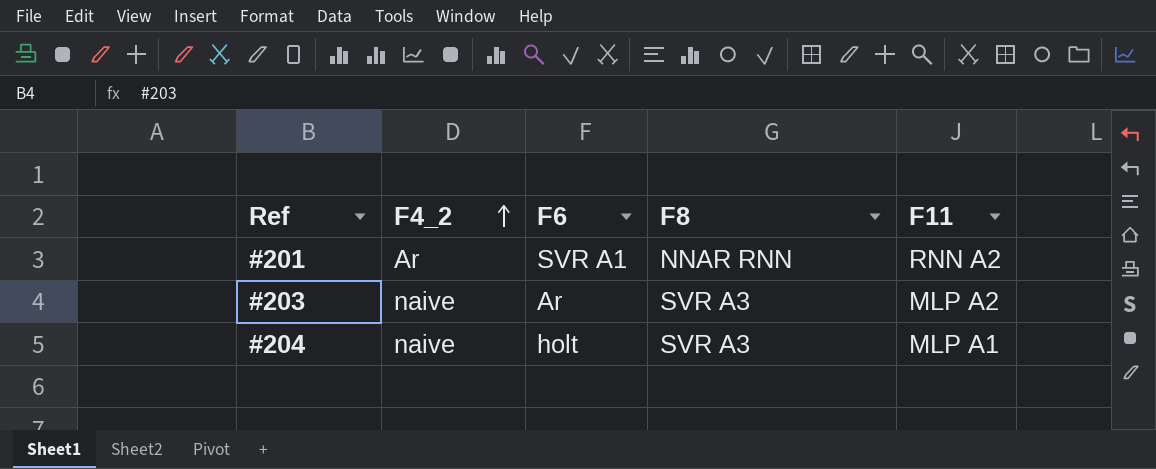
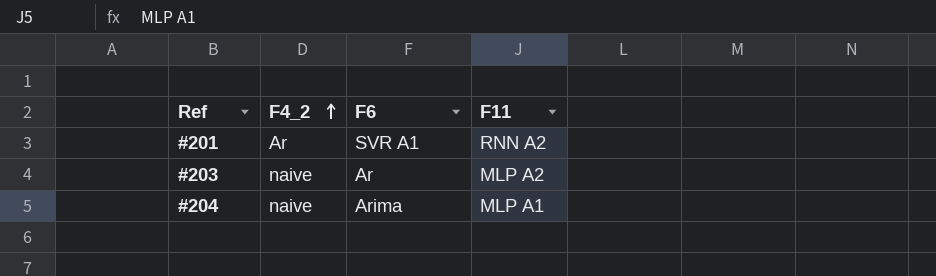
column F8 | position: 4 -> none
#204 | F6: holt -> Arima

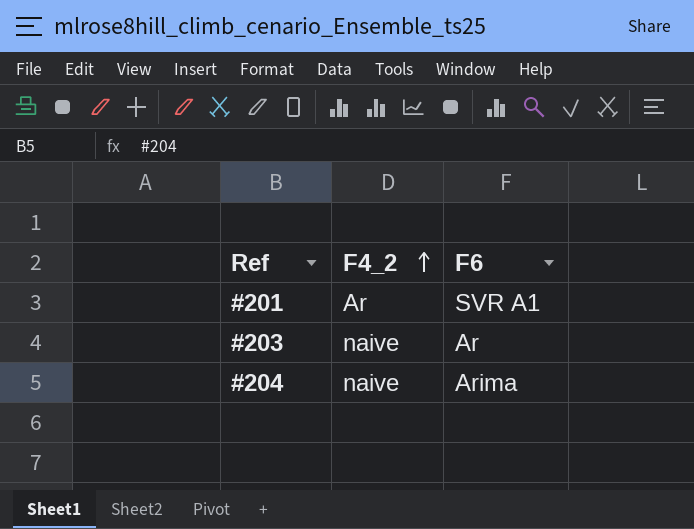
column F11 | position: 4 -> none

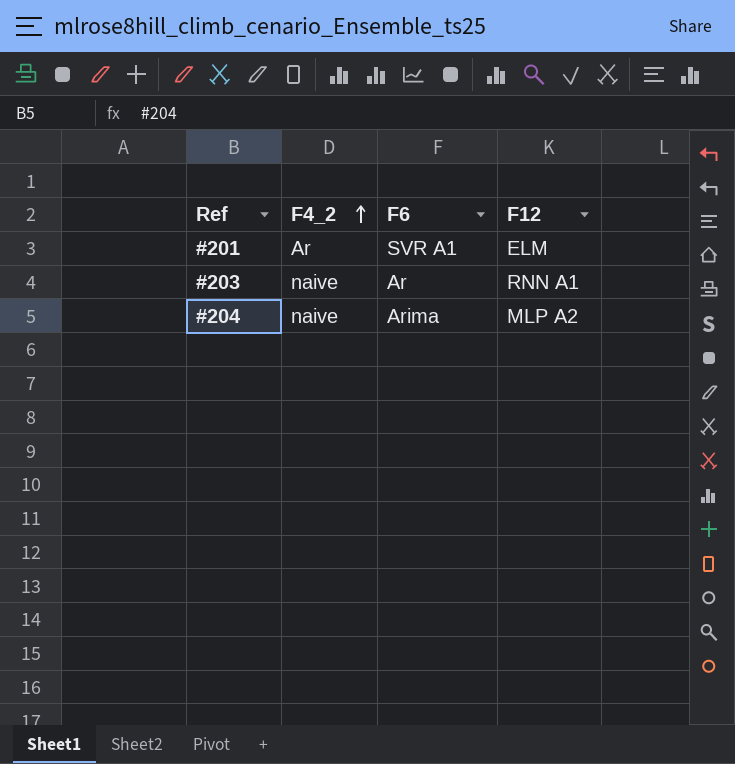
column F12 | position: none -> 4

